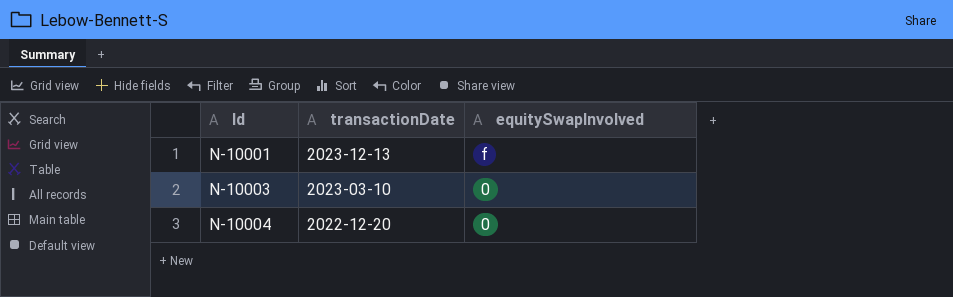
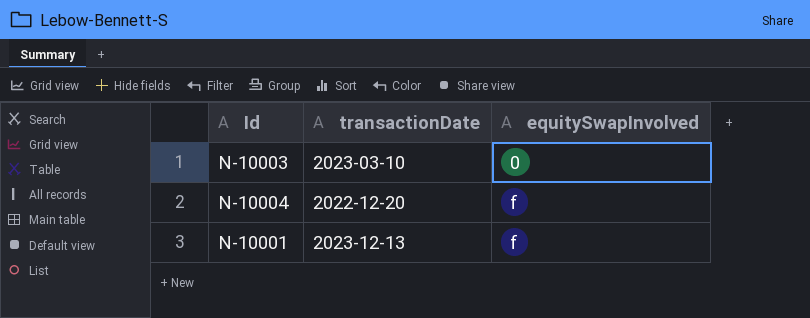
row order: Id ascending -> equitySwapInvolved ascending
N-10004 | equitySwapInvolved: 0 -> f

